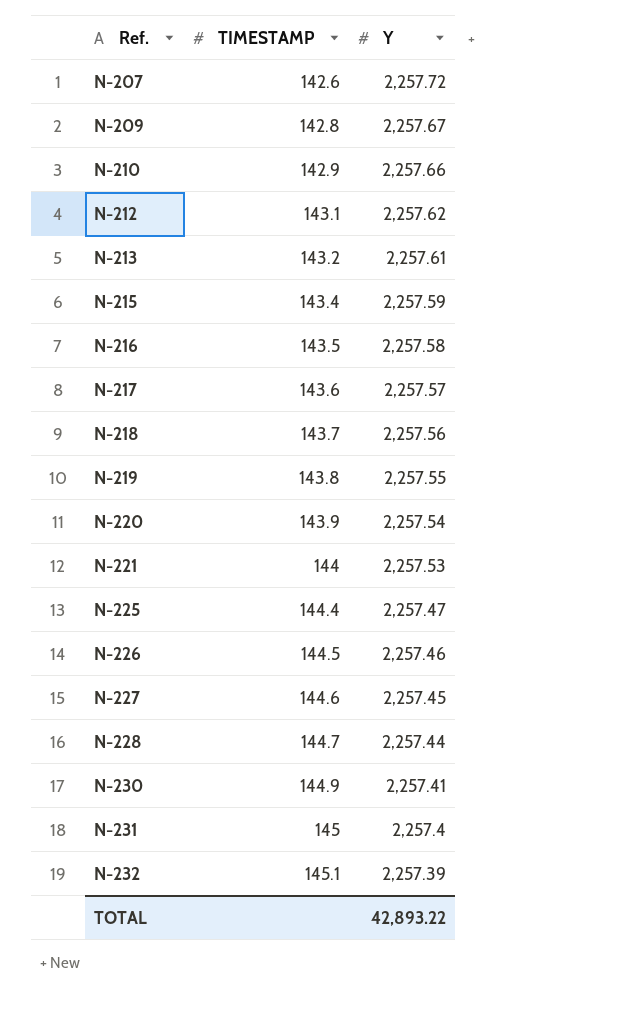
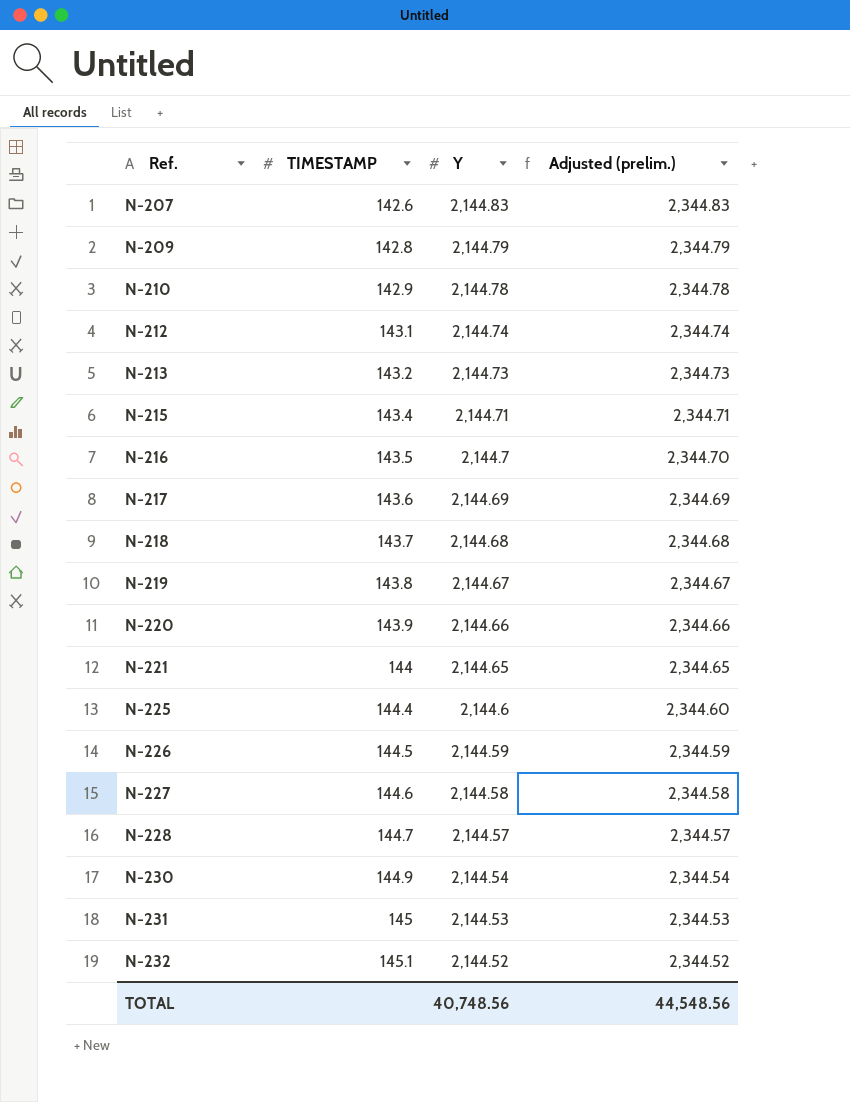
column Adjusted (prelim.) | formula: none -> [Y] + 200
N-207 | Y: 2,257.72 -> 2,144.83
N-209 | Y: 2,257.67 -> 2,144.79
N-210 | Y: 2,257.66 -> 2,144.78
N-212 | Y: 2,257.62 -> 2,144.74
N-213 | Y: 2,257.61 -> 2,144.73
N-215 | Y: 2,257.59 -> 2,144.71
N-216 | Y: 2,257.58 -> 2,144.7
N-217 | Y: 2,257.57 -> 2,144.69
N-218 | Y: 2,257.56 -> 2,144.68
N-219 | Y: 2,257.55 -> 2,144.67
N-220 | Y: 2,257.54 -> 2,144.66
N-221 | Y: 2,257.53 -> 2,144.65
N-225 | Y: 2,257.47 -> 2,144.6
N-226 | Y: 2,257.46 -> 2,144.59
N-227 | Y: 2,257.45 -> 2,144.58
N-228 | Y: 2,257.44 -> 2,144.57
N-230 | Y: 2,257.41 -> 2,144.54
N-231 | Y: 2,257.4 -> 2,144.53
N-232 | Y: 2,257.39 -> 2,144.52
TOTAL | Y: 42,893.22 -> 40,748.56

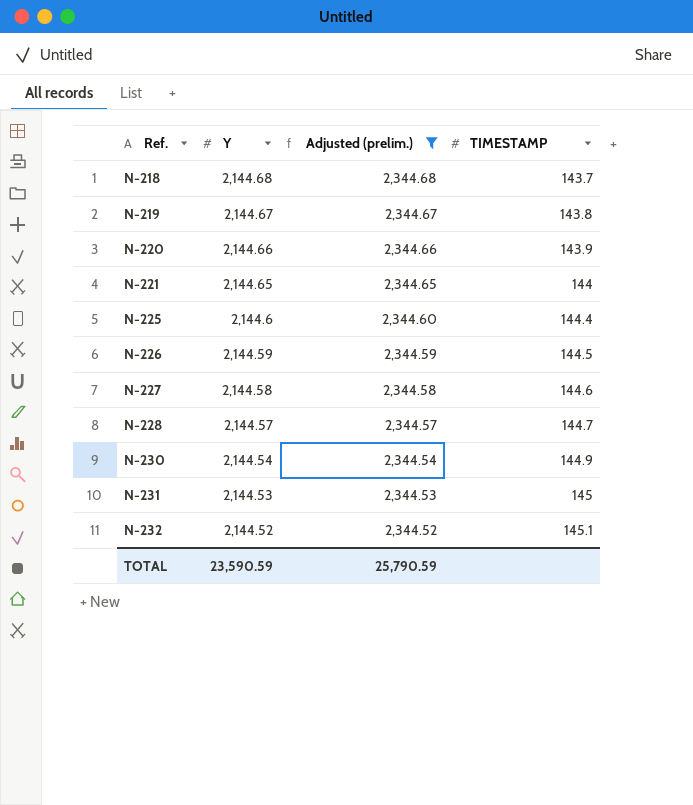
filter: none -> Adjusted (prelim.) <= 2,344.68
column TIMESTAMP | position: 2 -> 4
TOTAL | Y: 40,748.56 -> 23,590.59
TOTAL | Adjusted (prelim.): 44,548.56 -> 25,790.59

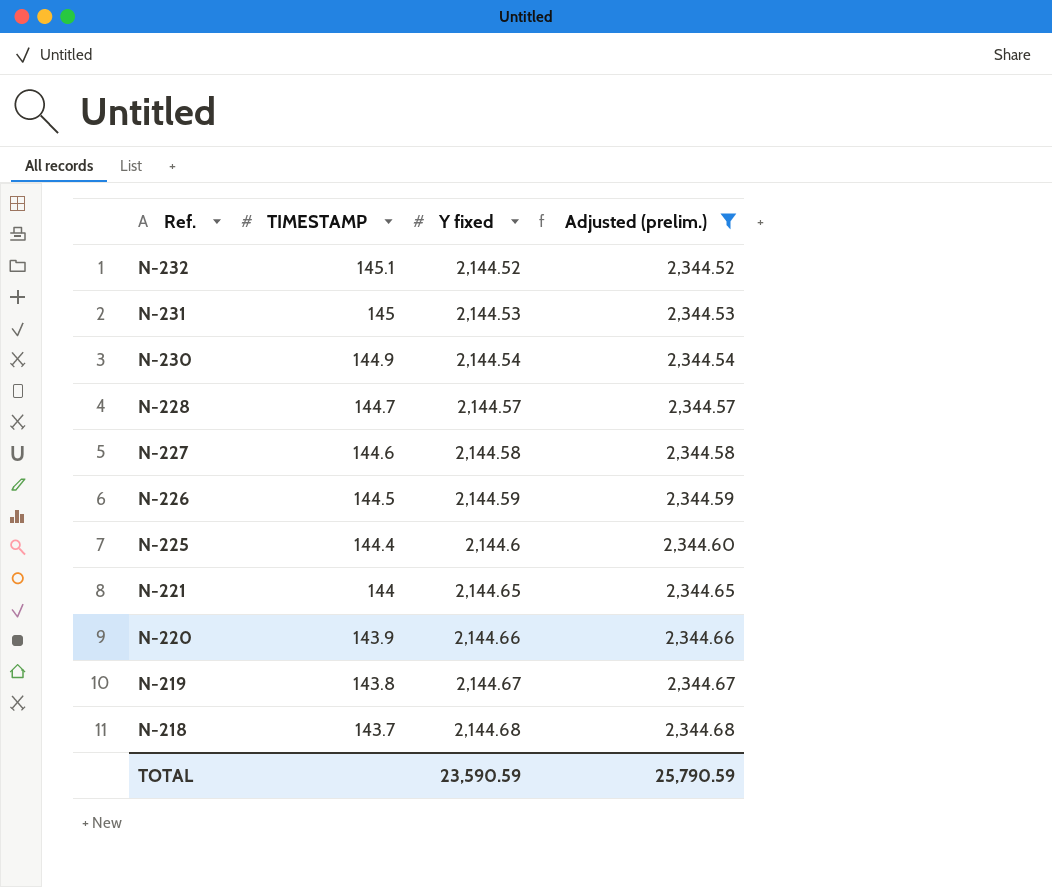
row order: Ref. ascending -> Ref. descending
column TIMESTAMP | position: 4 -> 2
column name: Y -> Y fixed

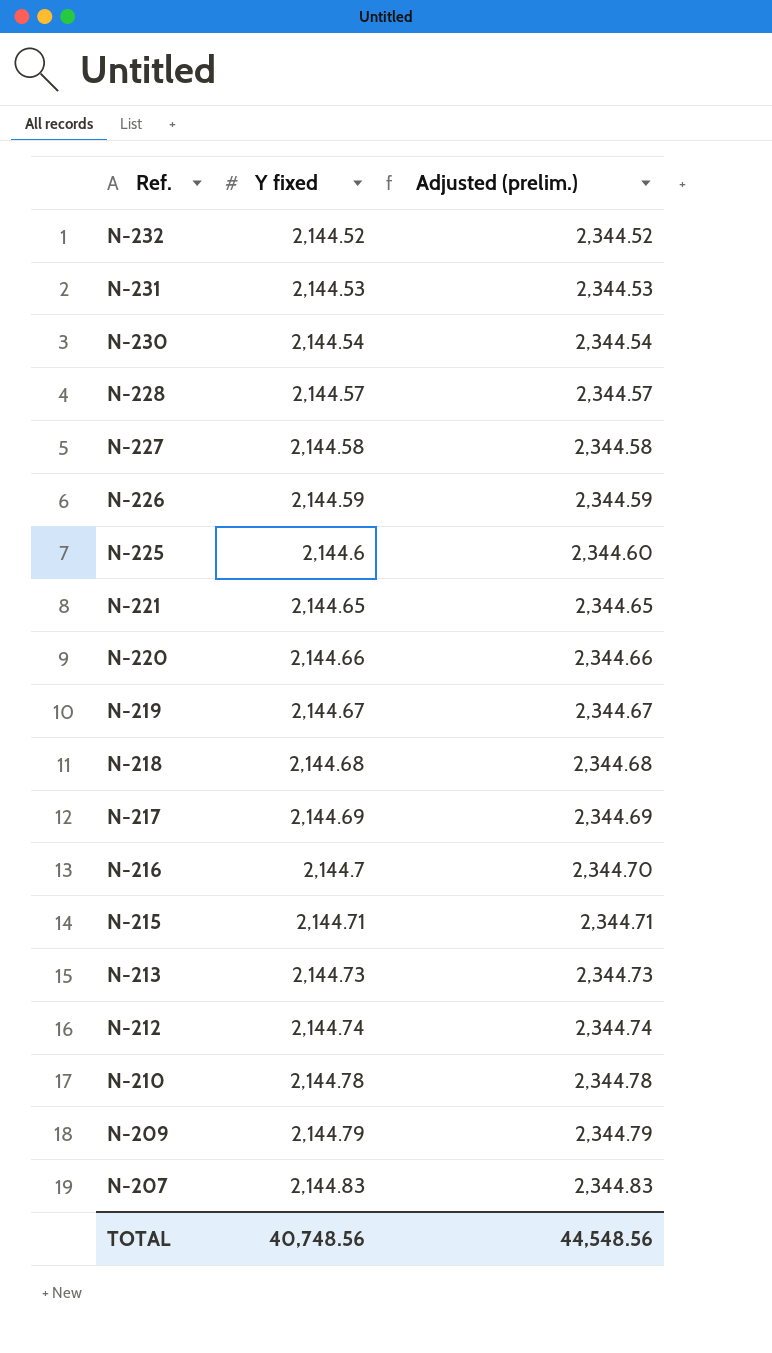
filter: Adjusted (prelim.) <= 2,344.68 -> none
column TIMESTAMP | position: 2 -> none
TOTAL | Y fixed: 23,590.59 -> 40,748.56
TOTAL | Adjusted (prelim.): 25,790.59 -> 44,548.56

